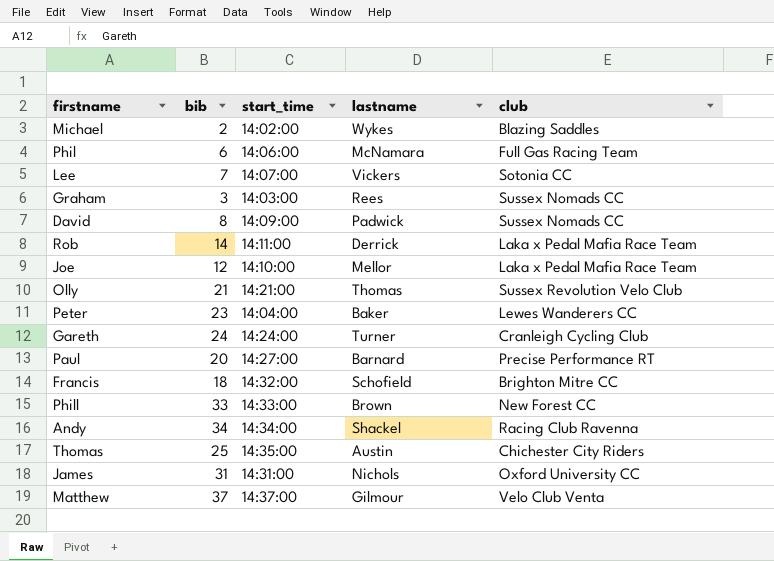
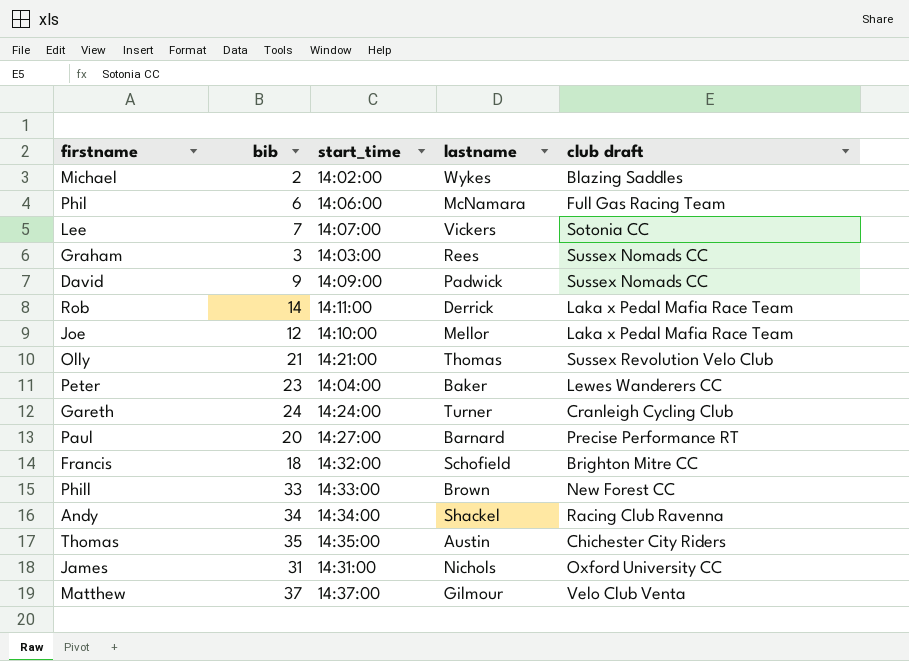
column name: club -> club draft
David | bib: 8 -> 9
Thomas | bib: 25 -> 35

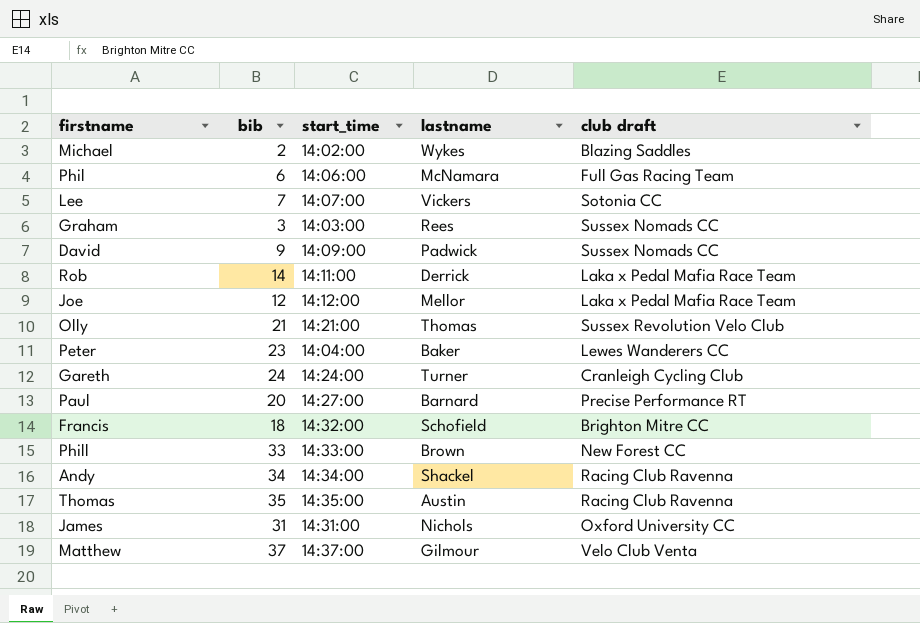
Joe | start_time: 14:10:00 -> 14:12:00
Thomas | club draft: Chichester City Riders -> Racing Club Ravenna

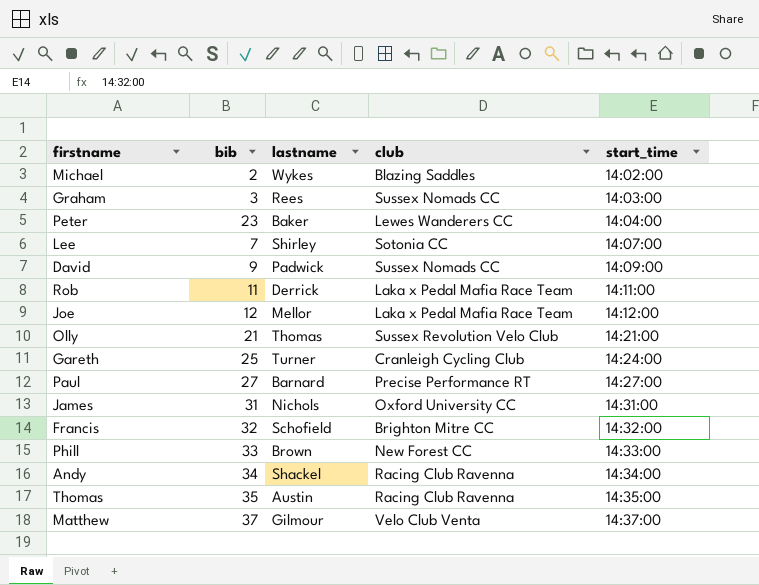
row order: none -> start_time ascending
column name: club draft -> club
column start_time | position: 3 -> 5
row Phil: 6 | 14:06:00 | McNamara | Full Gas Racing Team -> none
Lee | lastname: Vickers -> Shirley
Rob | bib: 14 -> 11
Gareth | bib: 24 -> 25
Paul | bib: 20 -> 27
Francis | bib: 18 -> 32

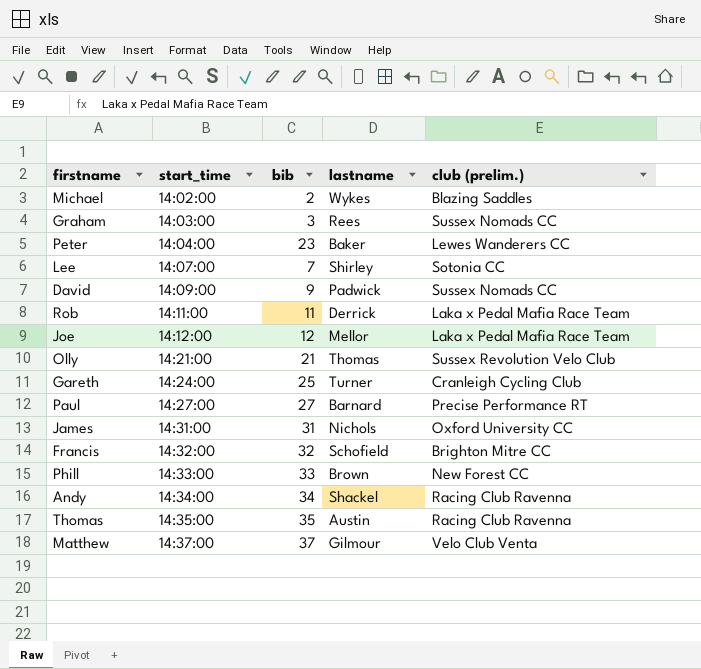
column start_time | position: 5 -> 2
column name: club -> club (prelim.)

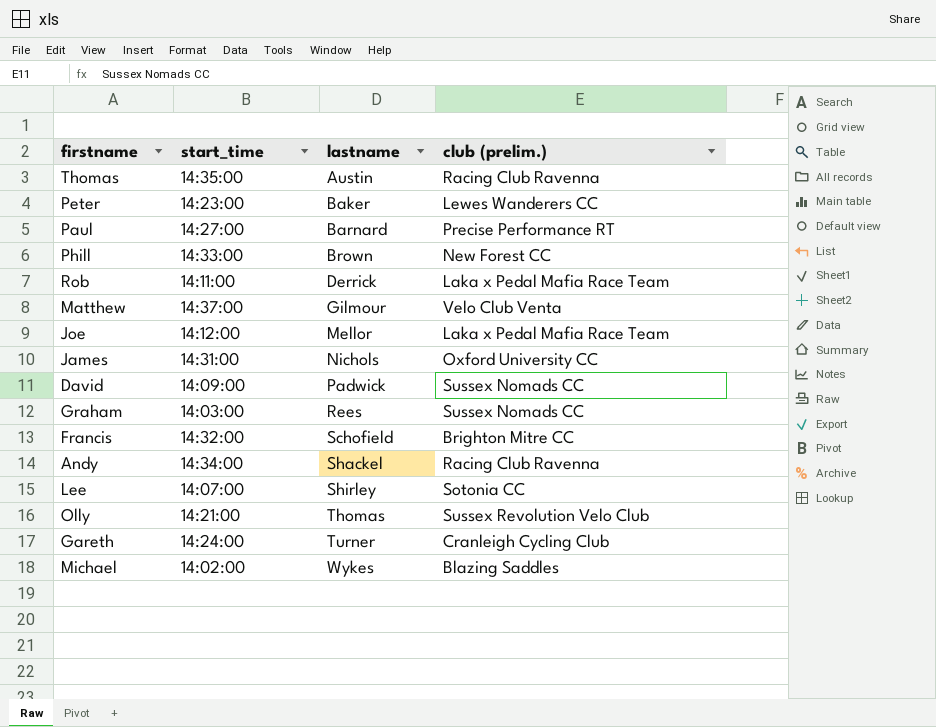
row order: start_time ascending -> lastname ascending
column bib | position: 3 -> none
Peter | start_time: 14:04:00 -> 14:23:00

